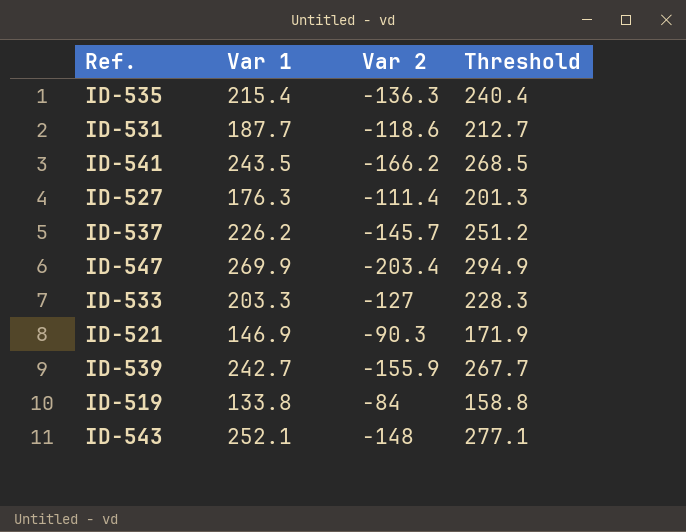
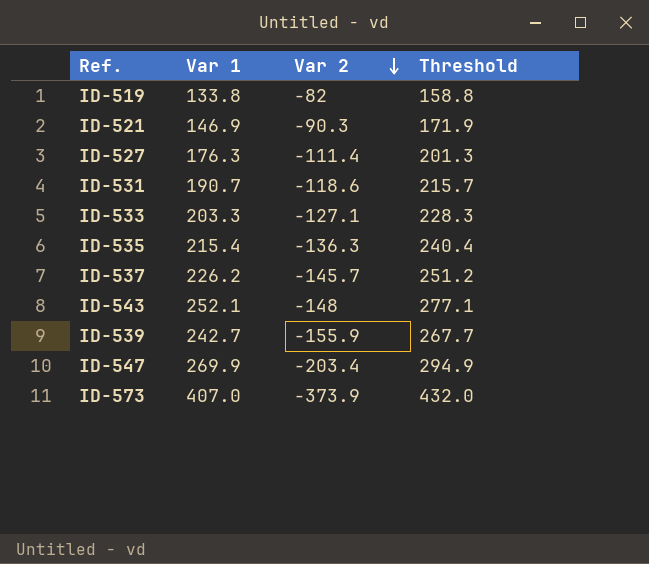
row order: none -> Var 2 descending
row ID-541: 243.5 | -166.2 | 268.5 -> none
ID-519 | Var 2: -84 -> -82
ID-531 | Var 1: 187.7 -> 190.7
ID-531 | Threshold: 212.7 -> 215.7
ID-533 | Var 2: -127 -> -127.1
row ID-573: none -> 407.0 | -373.9 | 432.0

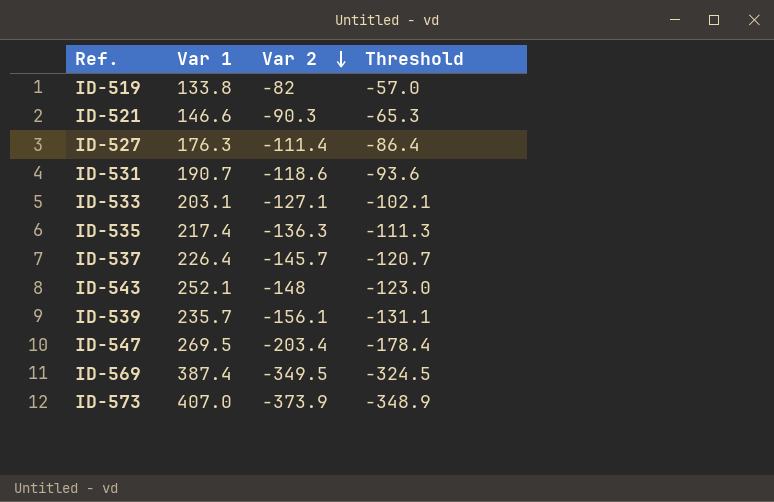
column Threshold | formula: [Var 1] + 25 -> [Var 2] + 25
ID-521 | Var 1: 146.9 -> 146.6
ID-533 | Var 1: 203.3 -> 203.1
ID-535 | Var 1: 215.4 -> 217.4
ID-537 | Var 1: 226.2 -> 226.4
ID-539 | Var 1: 242.7 -> 235.7
ID-539 | Var 2: -155.9 -> -156.1
ID-547 | Var 1: 269.9 -> 269.5
row ID-569: none -> 387.4 | -349.5 | -324.5

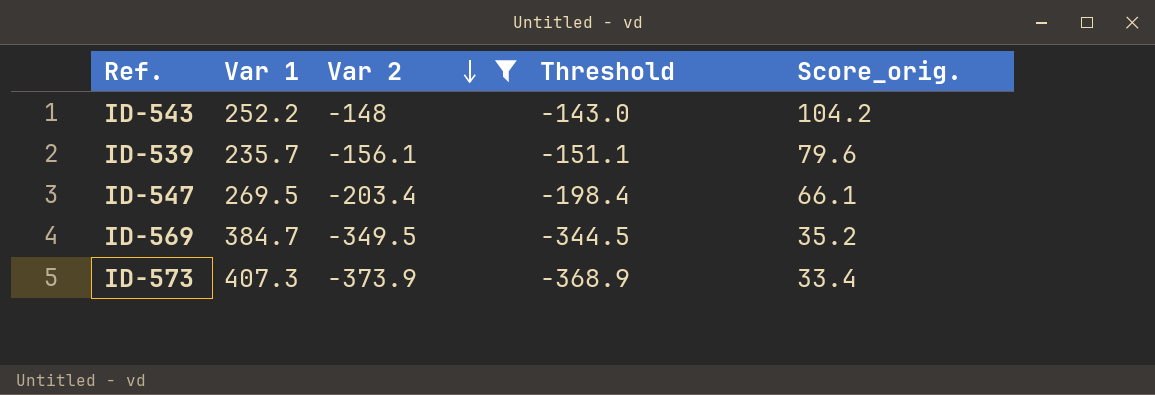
filter: none -> Var 2 <= -148
column Threshold | formula: [Var 2] + 25 -> [Var 2] + 5
column Score_orig. | formula: none -> [Var 1] + [Var 2]
ID-543 | Var 1: 252.1 -> 252.2
ID-569 | Var 1: 387.4 -> 384.7
ID-573 | Var 1: 407.0 -> 407.3

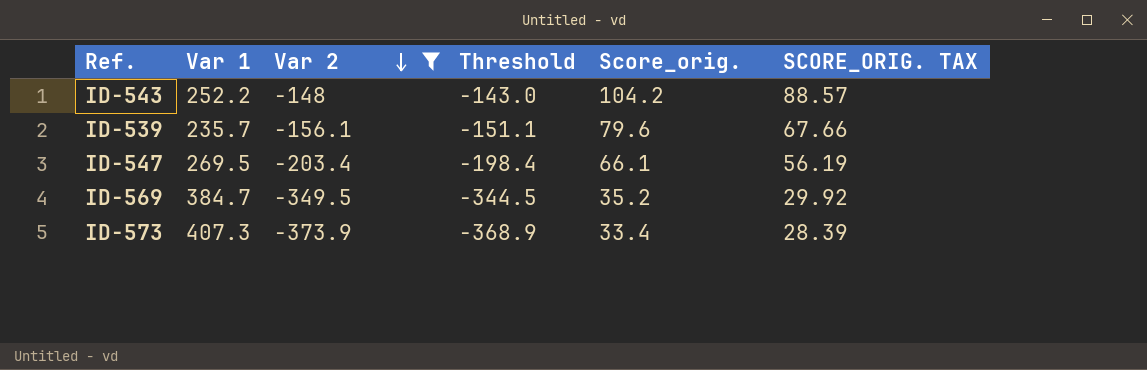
column SCORE_ORIG. TAX | formula: none -> [Score_orig.] * 0.85

